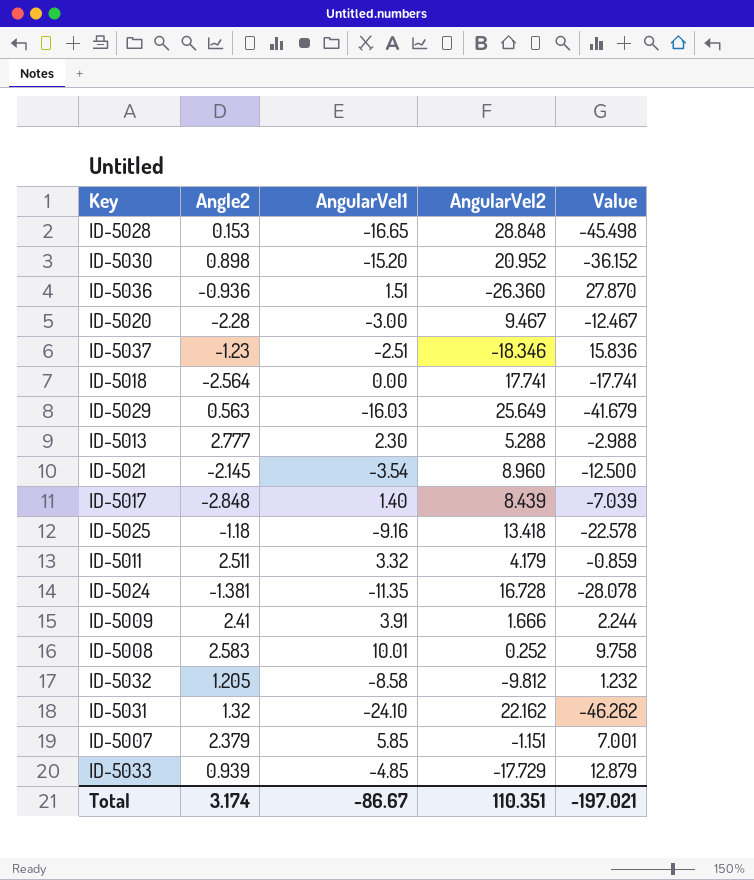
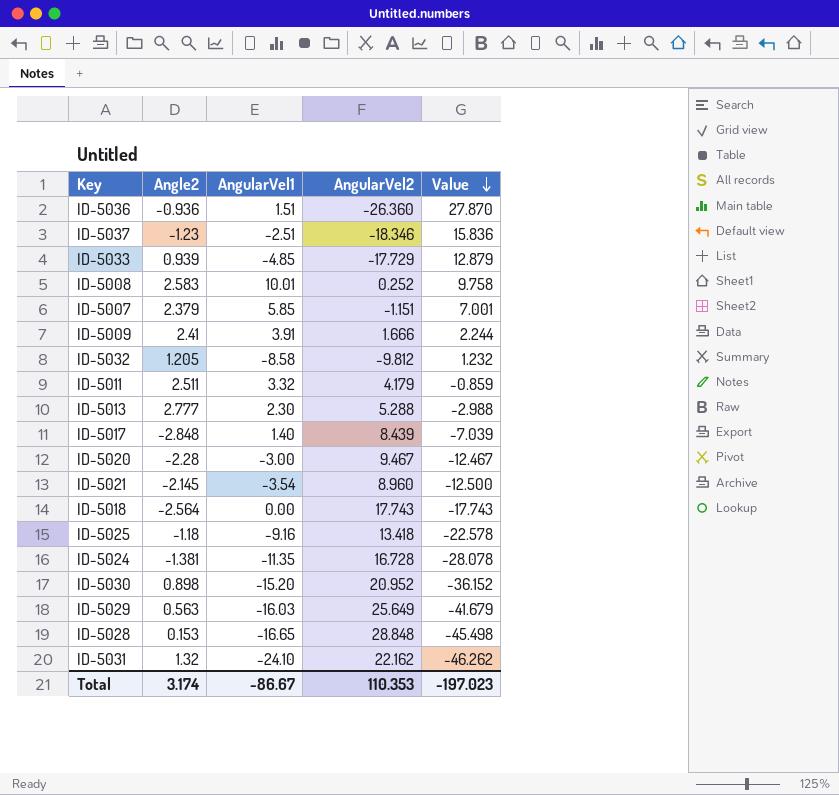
row order: none -> Value descending
ID-5018 | AngularVel2: 17.741 -> 17.743
ID-5018 | Value: -17.741 -> -17.743
Total | AngularVel2: 110.351 -> 110.353
Total | Value: -197.021 -> -197.023

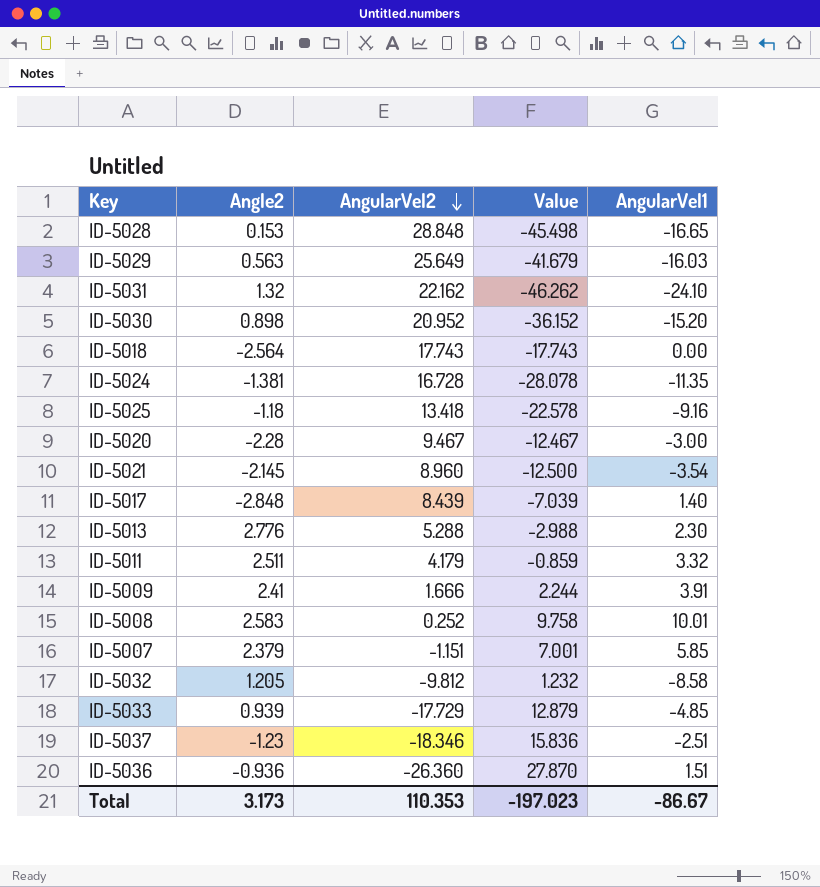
row order: Value descending -> AngularVel2 descending
column AngularVel1 | position: 3 -> 5
ID-5013 | Angle2: 2.777 -> 2.776
Total | Angle2: 3.174 -> 3.173

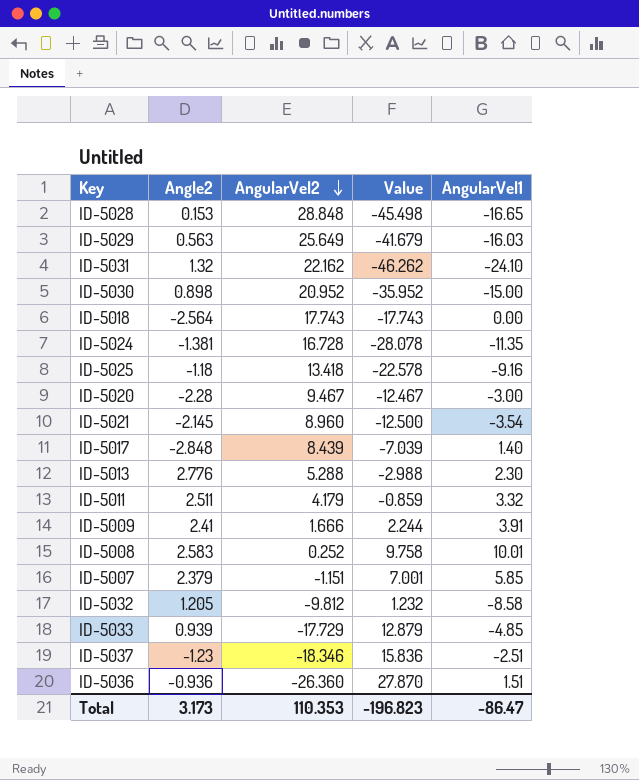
ID-5030 | Value: -36.152 -> -35.952
ID-5030 | AngularVel1: -15.20 -> -15.00
Total | Value: -197.023 -> -196.823
Total | AngularVel1: -86.67 -> -86.47

